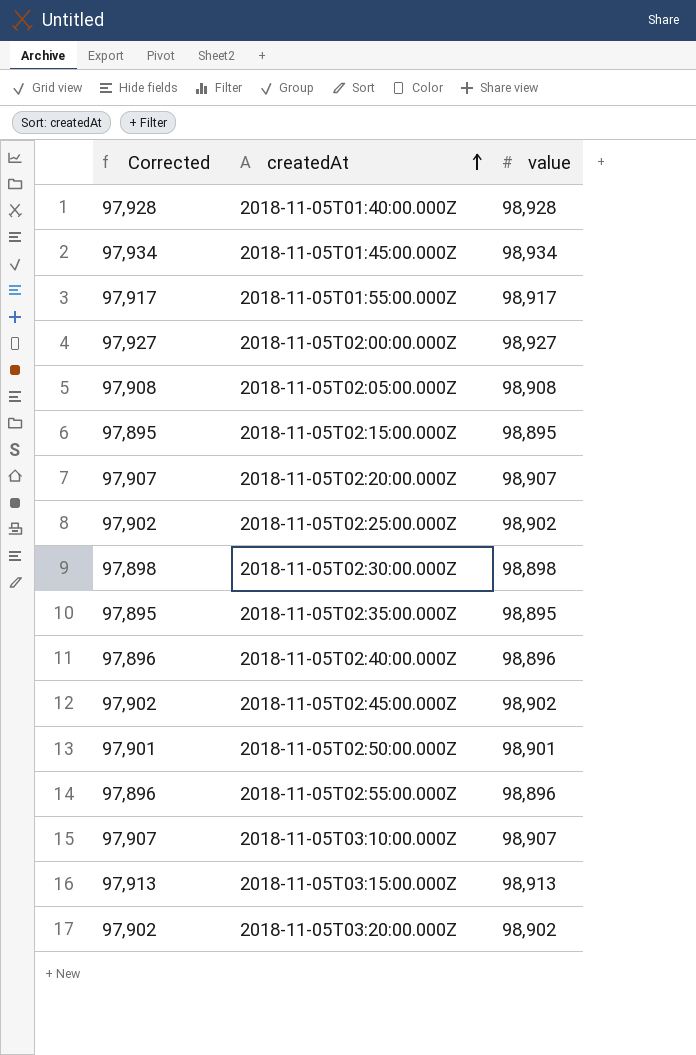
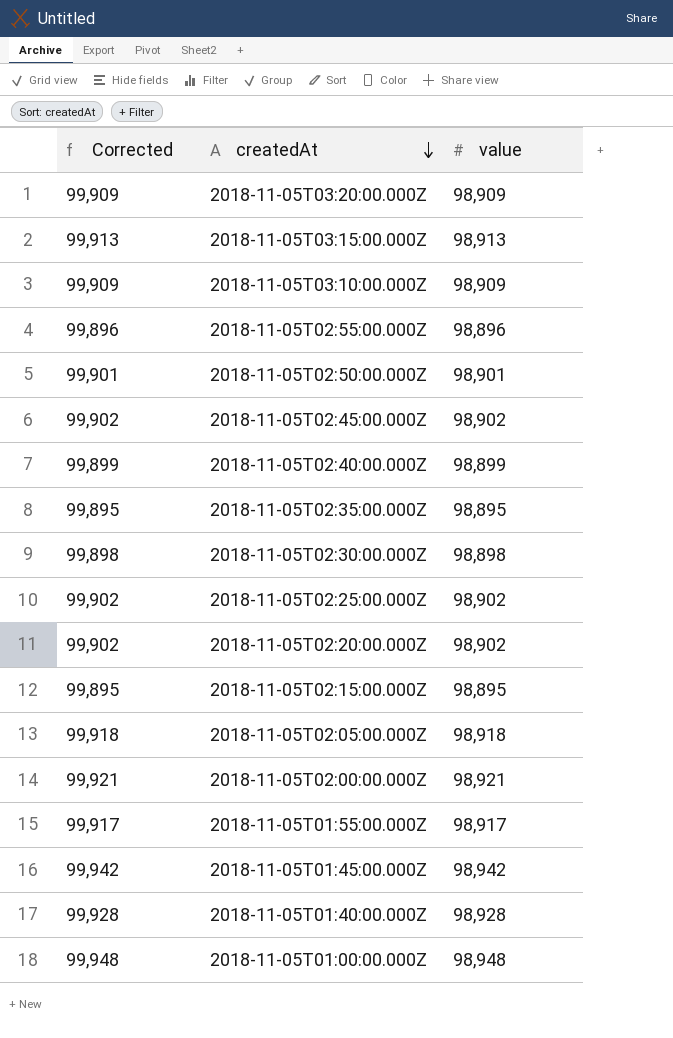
row order: createdAt ascending -> createdAt descending
column Corrected | formula: [value] - 1000 -> [value] + 1000
2018-11-05T03:20:00.000Z | value: 98,902 -> 98,909
2018-11-05T03:10:00.000Z | value: 98,907 -> 98,909
2018-11-05T02:40:00.000Z | value: 98,896 -> 98,899
2018-11-05T02:20:00.000Z | value: 98,907 -> 98,902
2018-11-05T02:05:00.000Z | value: 98,908 -> 98,918
2018-11-05T02:00:00.000Z | value: 98,927 -> 98,921
2018-11-05T01:45:00.000Z | value: 98,934 -> 98,942
row 2018-11-05T01:00:00.000Z: none -> 99,948 | 98,948

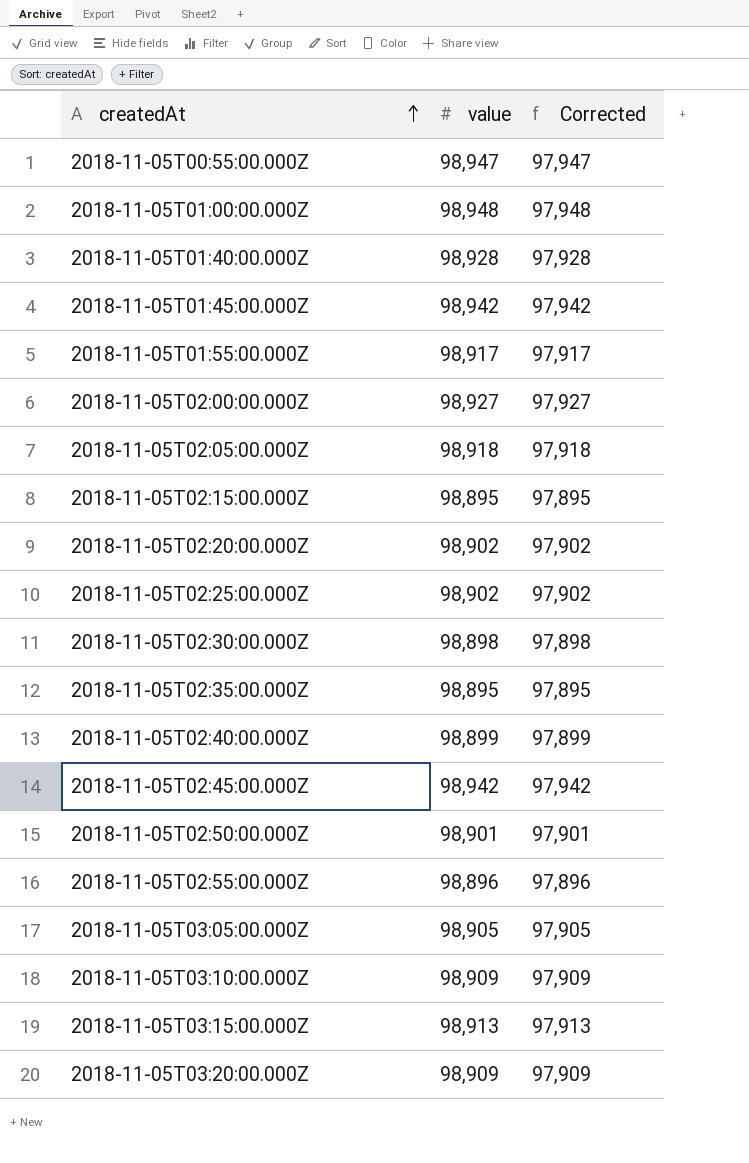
row order: createdAt descending -> createdAt ascending
column Corrected | formula: [value] + 1000 -> [value] - 1000
column Corrected | position: 1 -> 3
row 2018-11-05T00:55:00.000Z: none -> 98,947 | 97,947
2018-11-05T02:00:00.000Z | value: 98,921 -> 98,927
2018-11-05T02:45:00.000Z | value: 98,902 -> 98,942
row 2018-11-05T03:05:00.000Z: none -> 98,905 | 97,905

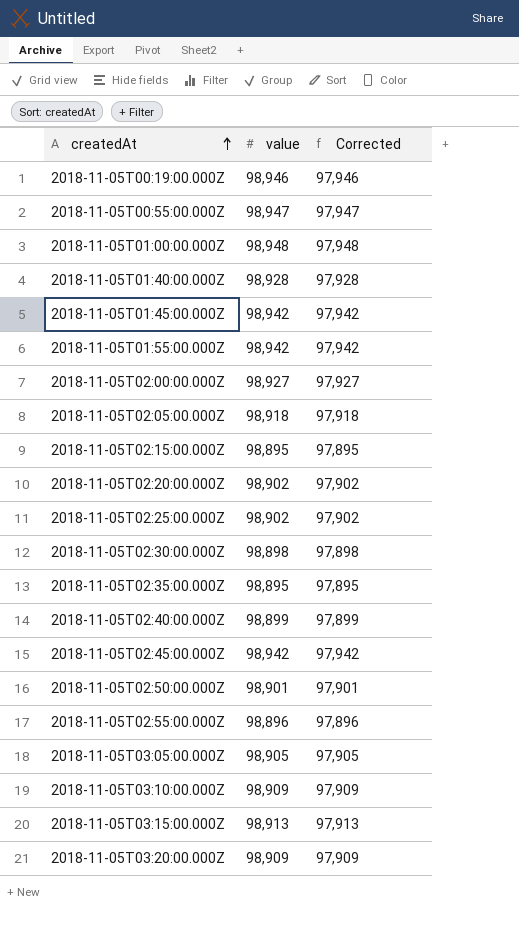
row 2018-11-05T00:19:00.000Z: none -> 98,946 | 97,946
2018-11-05T01:55:00.000Z | value: 98,917 -> 98,942
2018-11-05T01:55:00.000Z | Corrected: 97,917 -> 97,942

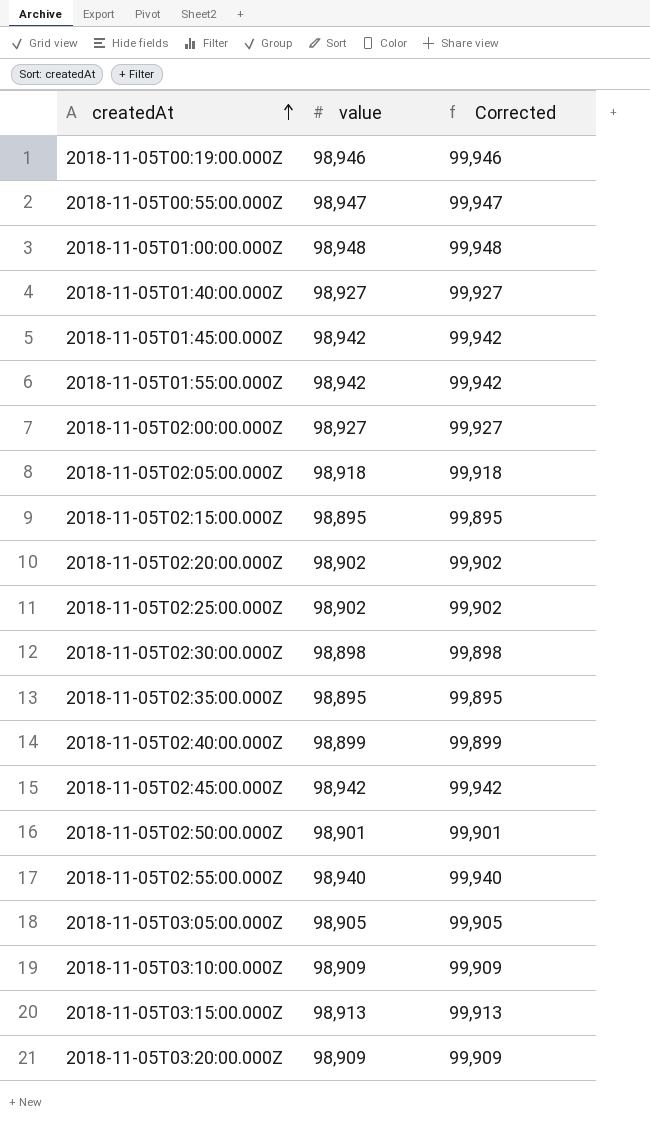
column Corrected | formula: [value] - 1000 -> [value] + 1000
2018-11-05T01:40:00.000Z | value: 98,928 -> 98,927
2018-11-05T02:55:00.000Z | value: 98,896 -> 98,940

